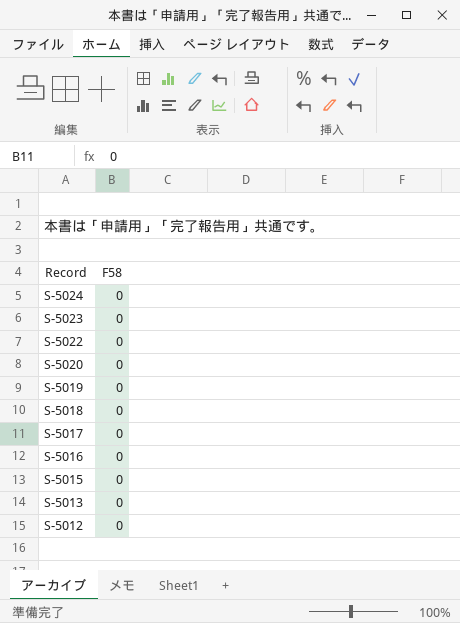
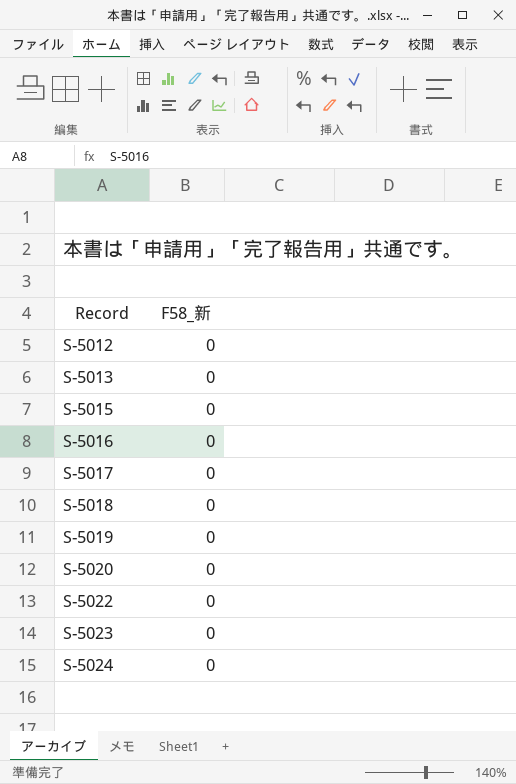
row order: Record descending -> Record ascending
column name: F58 -> F58_新

